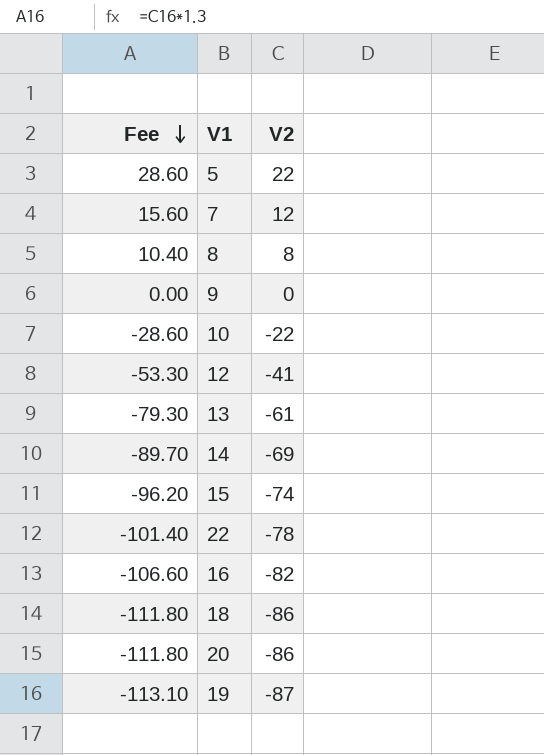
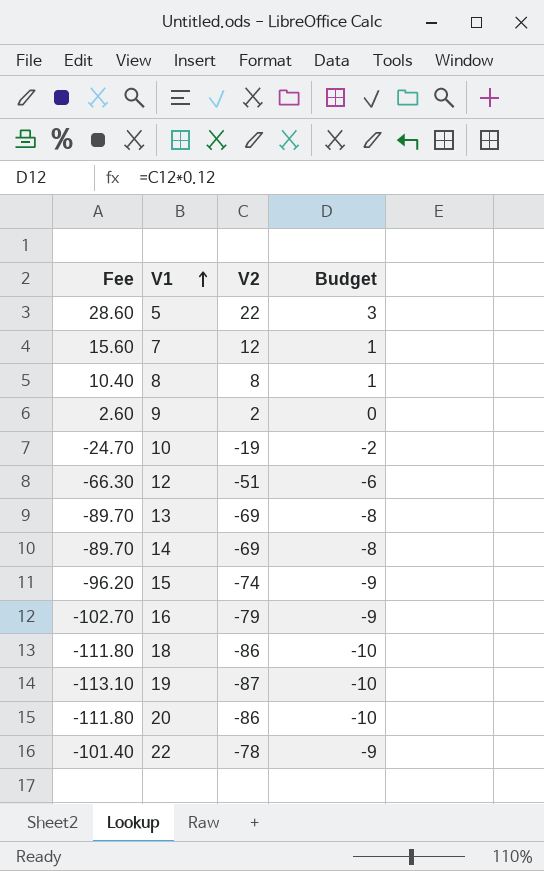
row order: Fee descending -> V1 ascending
column Budget | formula: none -> [V2] * 0.12
9 | Fee: 0.00 -> 2.60
9 | V2: 0 -> 2
10 | Fee: -28.60 -> -24.70
10 | V2: -22 -> -19
12 | Fee: -53.30 -> -66.30
12 | V2: -41 -> -51
13 | Fee: -79.30 -> -89.70
13 | V2: -61 -> -69
16 | Fee: -106.60 -> -102.70
16 | V2: -82 -> -79

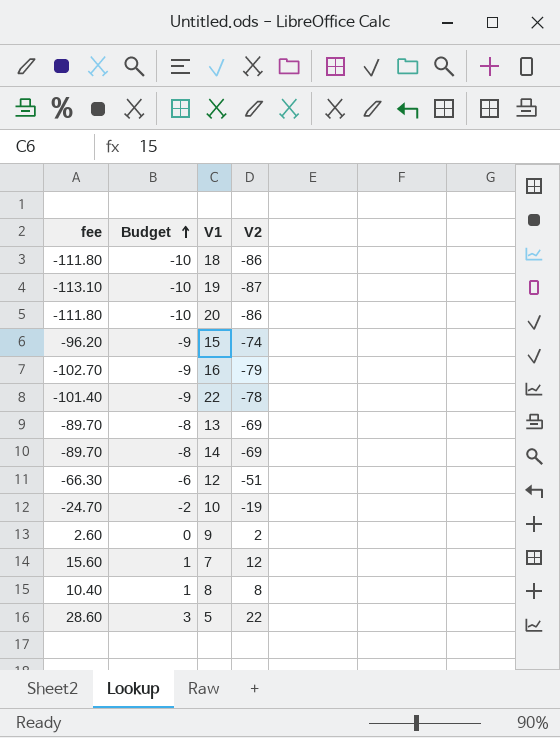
row order: V1 ascending -> Budget ascending
column name: Fee -> fee
column Budget | position: 4 -> 2

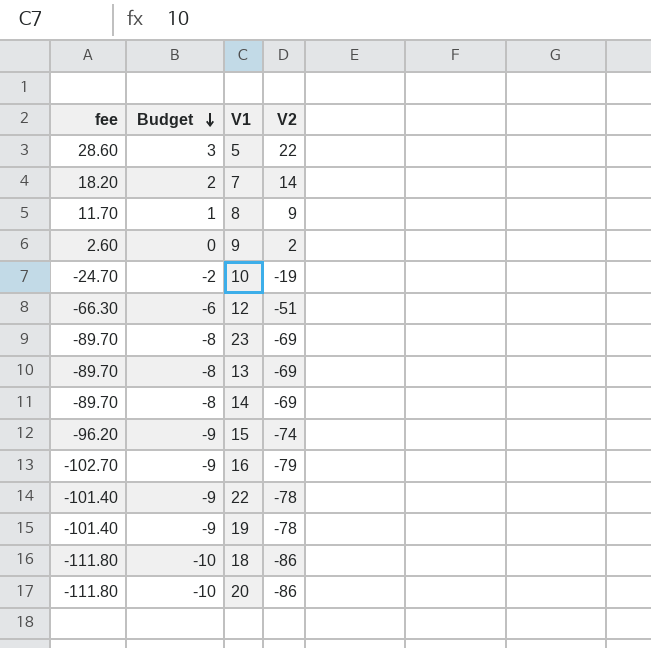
row order: Budget ascending -> Budget descending
7 | fee: 15.60 -> 18.20
7 | Budget: 1 -> 2
7 | V2: 12 -> 14
8 | fee: 10.40 -> 11.70
8 | V2: 8 -> 9
row 23: none -> -89.70 | -8 | -69
19 | fee: -113.10 -> -101.40
19 | Budget: -10 -> -9
19 | V2: -87 -> -78

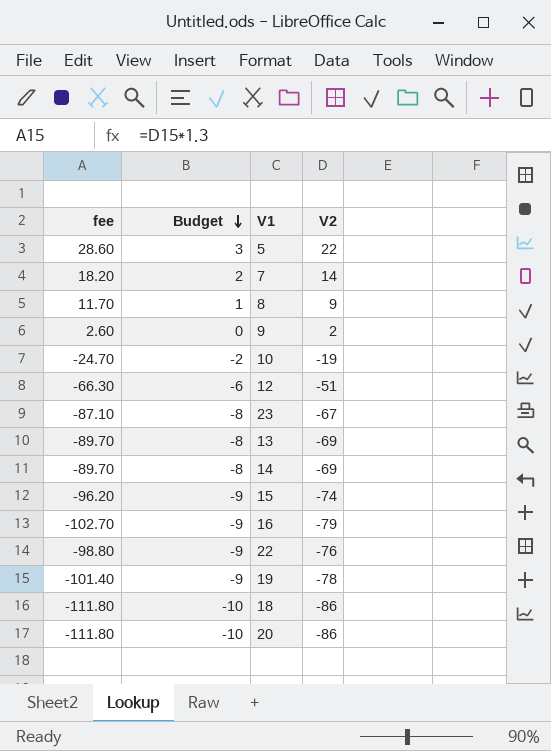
23 | fee: -89.70 -> -87.10
23 | V2: -69 -> -67
22 | fee: -101.40 -> -98.80
22 | V2: -78 -> -76

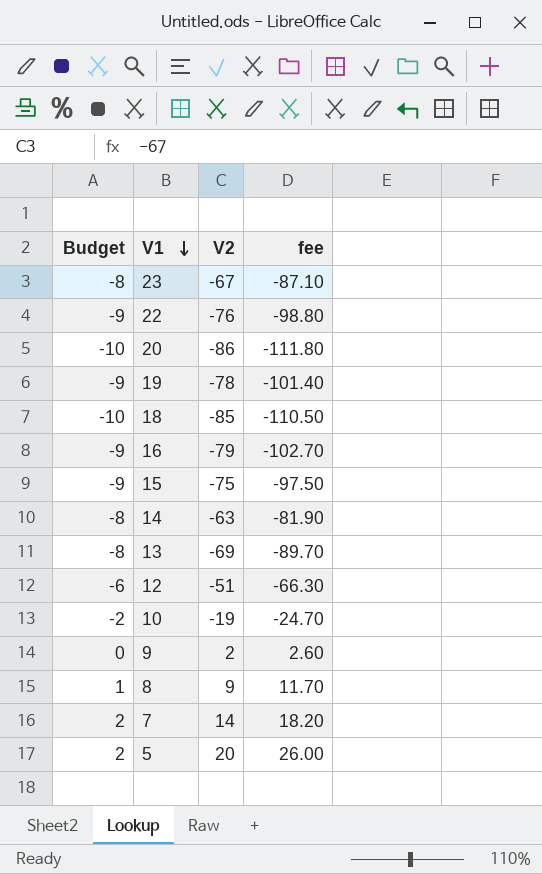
row order: Budget descending -> V1 descending
column fee | position: 1 -> 4
18 | V2: -86 -> -85
18 | fee: -111.80 -> -110.50
15 | V2: -74 -> -75
15 | fee: -96.20 -> -97.50
14 | V2: -69 -> -63
14 | fee: -89.70 -> -81.90
5 | Budget: 3 -> 2
5 | V2: 22 -> 20
5 | fee: 28.60 -> 26.00

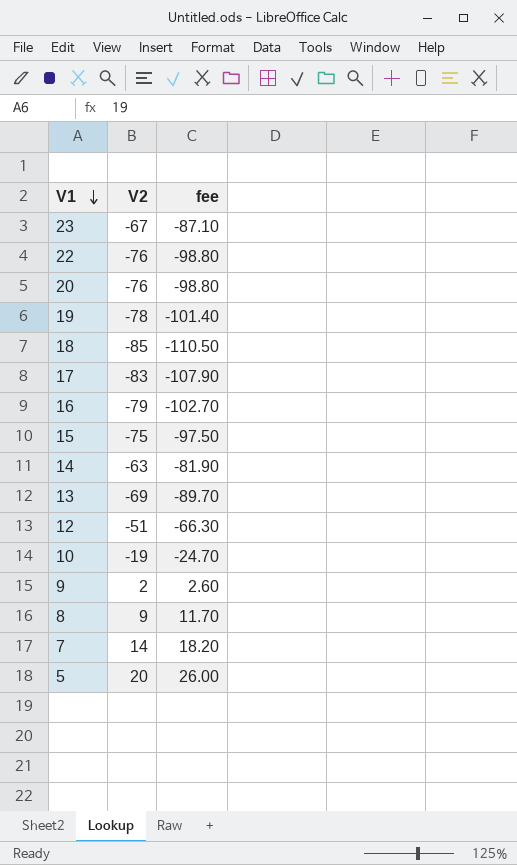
column Budget | formula: [V2] * 0.12 -> none
20 | V2: -86 -> -76
20 | fee: -111.80 -> -98.80
row 17: none -> -83 | -107.90

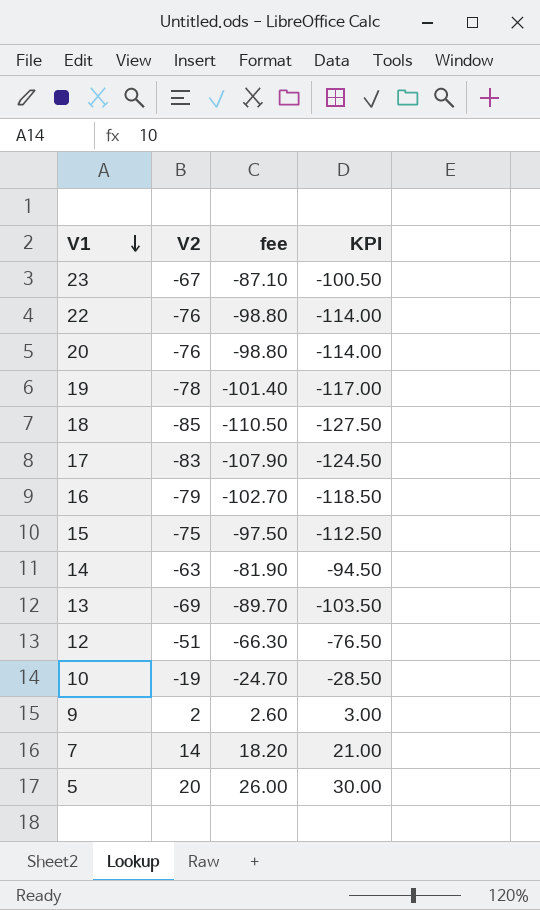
column KPI | formula: none -> [V2] * 1.5
row 8: 9 | 11.70 -> none

